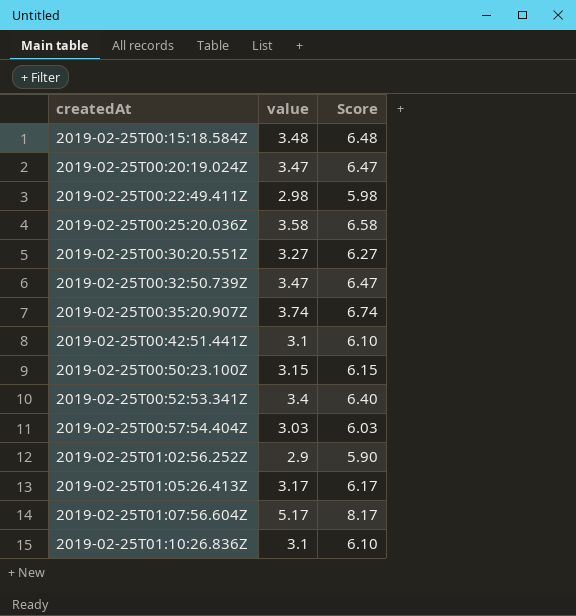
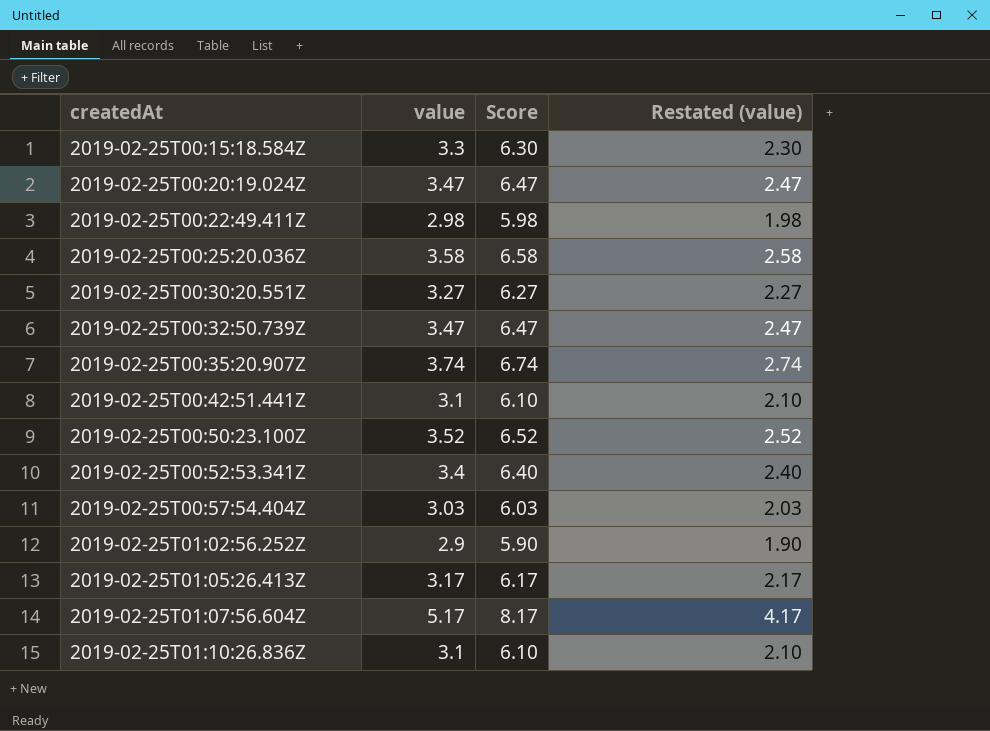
column Restated (value) | formula: none -> [value] - 1
2019-02-25T00:15:18.584Z | value: 3.48 -> 3.3
2019-02-25T00:15:18.584Z | Score: 6.48 -> 6.30
2019-02-25T00:50:23.100Z | value: 3.15 -> 3.52
2019-02-25T00:50:23.100Z | Score: 6.15 -> 6.52

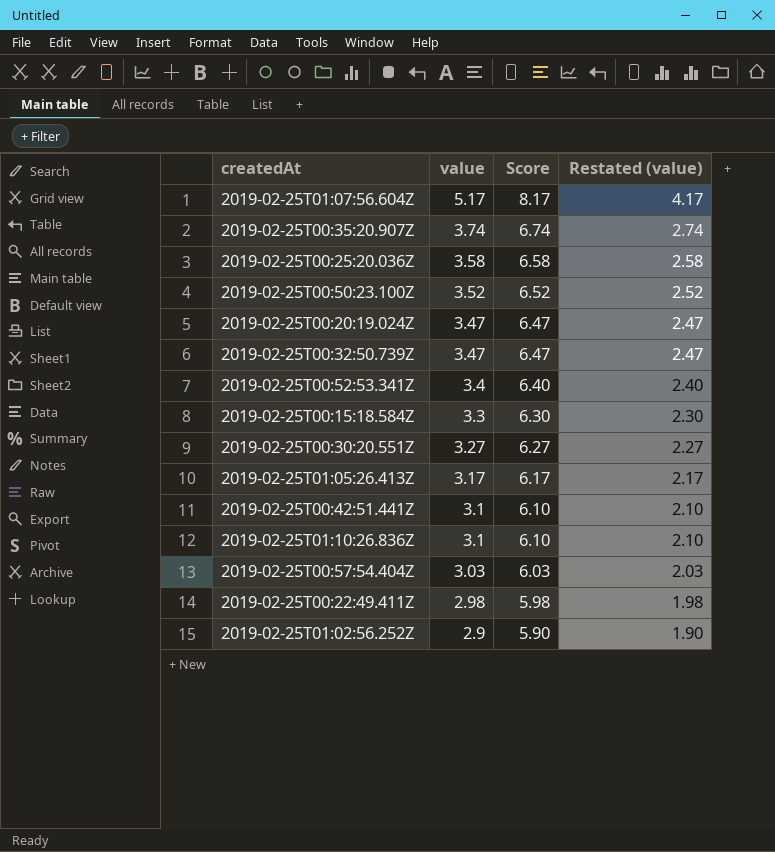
row order: createdAt ascending -> value descending

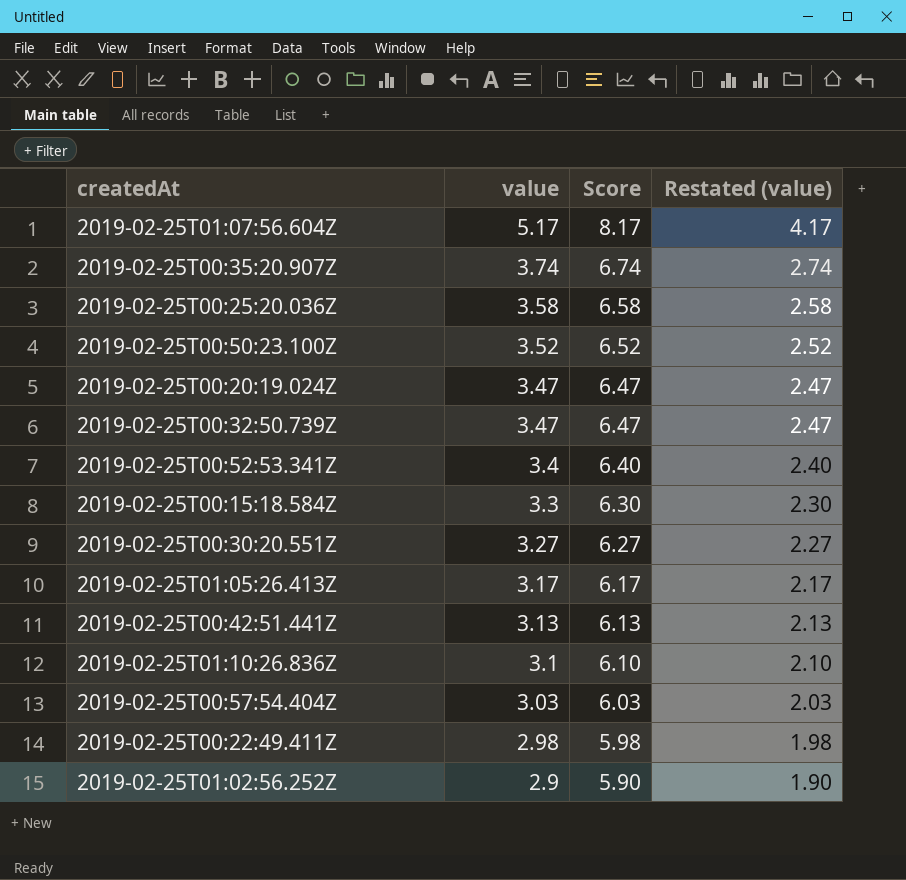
2019-02-25T00:42:51.441Z | value: 3.1 -> 3.13
2019-02-25T00:42:51.441Z | Score: 6.10 -> 6.13
2019-02-25T00:42:51.441Z | Restated (value): 2.10 -> 2.13

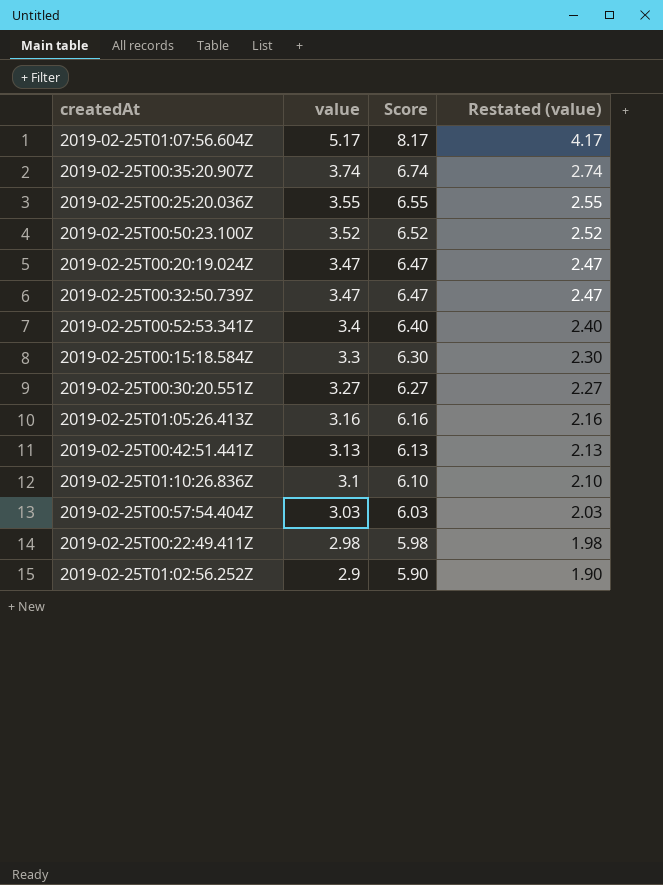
2019-02-25T00:25:20.036Z | value: 3.58 -> 3.55
2019-02-25T00:25:20.036Z | Score: 6.58 -> 6.55
2019-02-25T00:25:20.036Z | Restated (value): 2.58 -> 2.55
2019-02-25T01:05:26.413Z | value: 3.17 -> 3.16
2019-02-25T01:05:26.413Z | Score: 6.17 -> 6.16
2019-02-25T01:05:26.413Z | Restated (value): 2.17 -> 2.16

